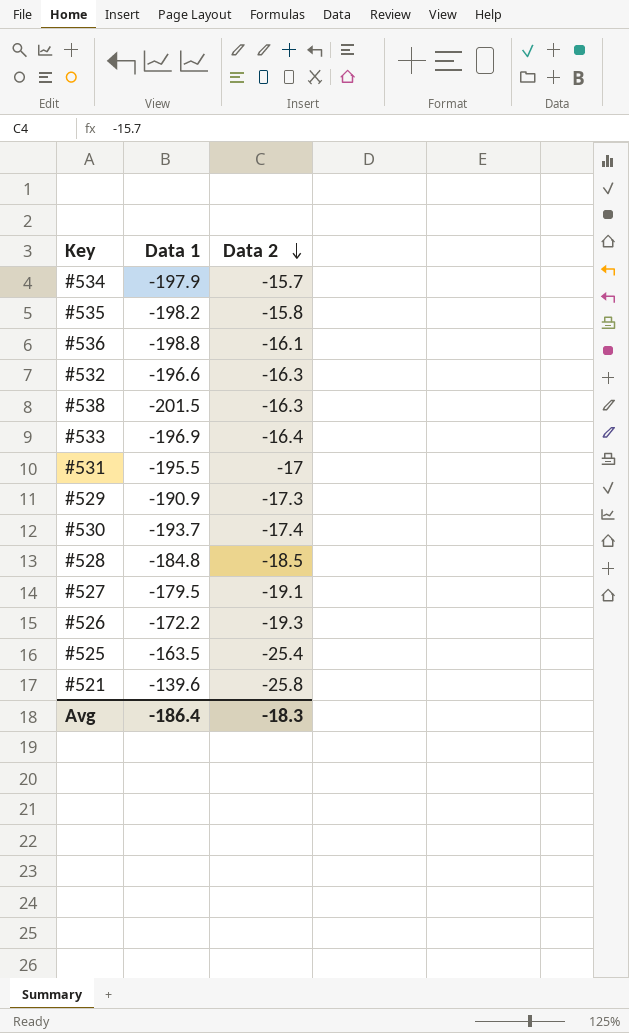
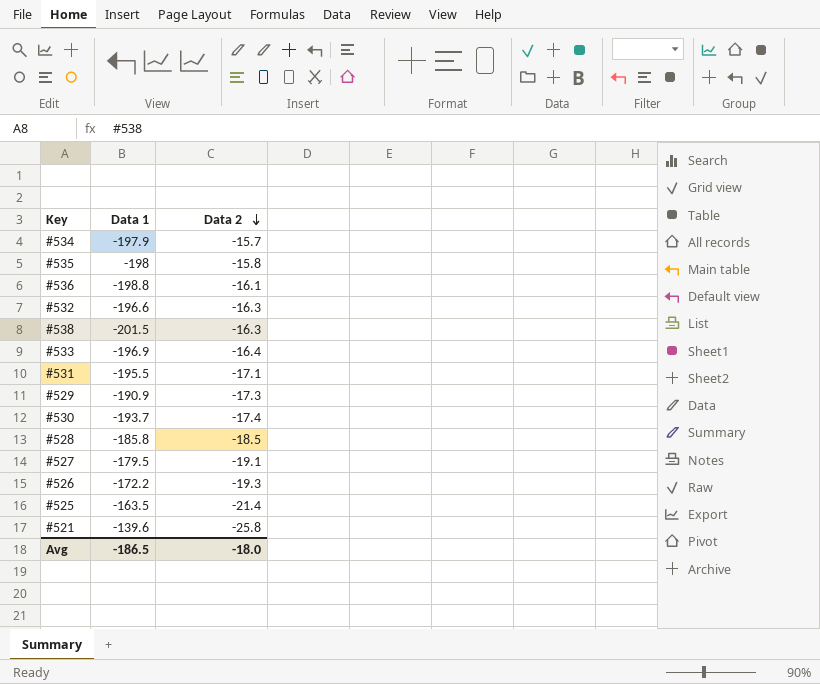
#535 | Data 1: -198.2 -> -198
#531 | Data 2: -17 -> -17.1
#528 | Data 1: -184.8 -> -185.8
#525 | Data 2: -25.4 -> -21.4
Avg | Data 1: -186.4 -> -186.5
Avg | Data 2: -18.3 -> -18.0

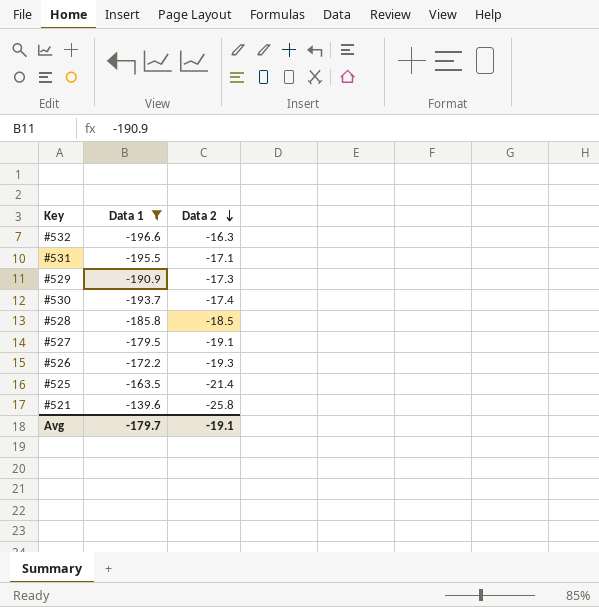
filter: none -> Data 1 >= -196.6
Avg | Data 1: -186.5 -> -179.7
Avg | Data 2: -18.0 -> -19.1

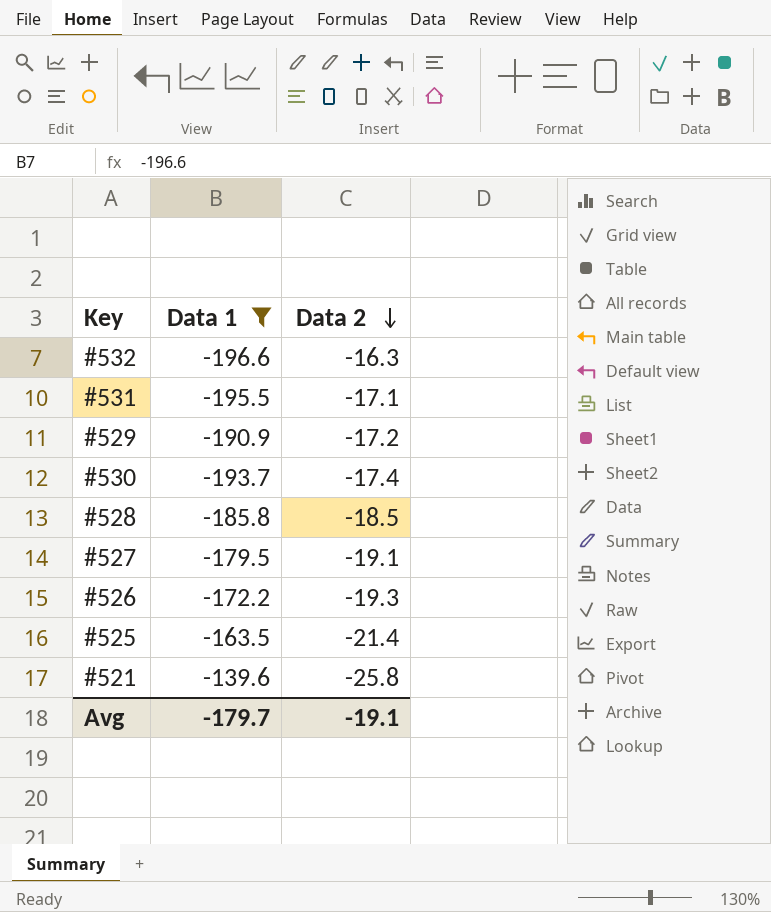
#529 | Data 2: -17.3 -> -17.2

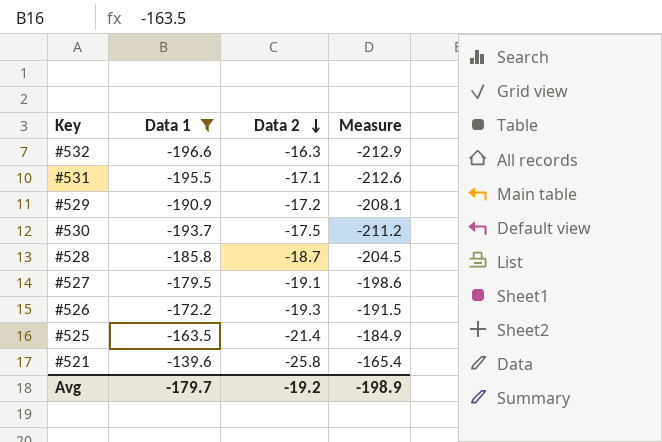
column Measure | formula: none -> [Data 1] + [Data 2]
#530 | Data 2: -17.4 -> -17.5
#528 | Data 2: -18.5 -> -18.7
Avg | Data 2: -19.1 -> -19.2

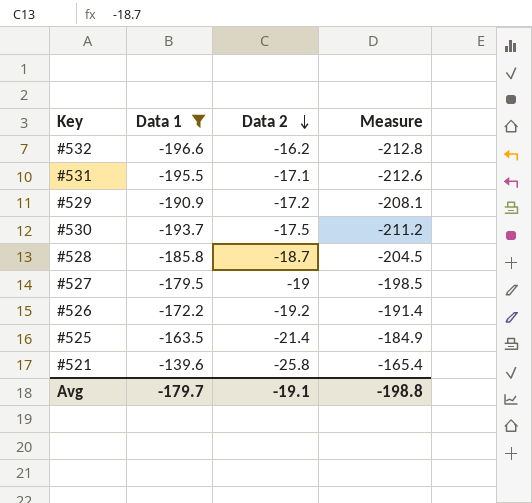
#532 | Data 2: -16.3 -> -16.2
#532 | Measure: -212.9 -> -212.8
#527 | Data 2: -19.1 -> -19
#527 | Measure: -198.6 -> -198.5
#526 | Data 2: -19.3 -> -19.2
#526 | Measure: -191.5 -> -191.4
Avg | Data 2: -19.2 -> -19.1
Avg | Measure: -198.9 -> -198.8

